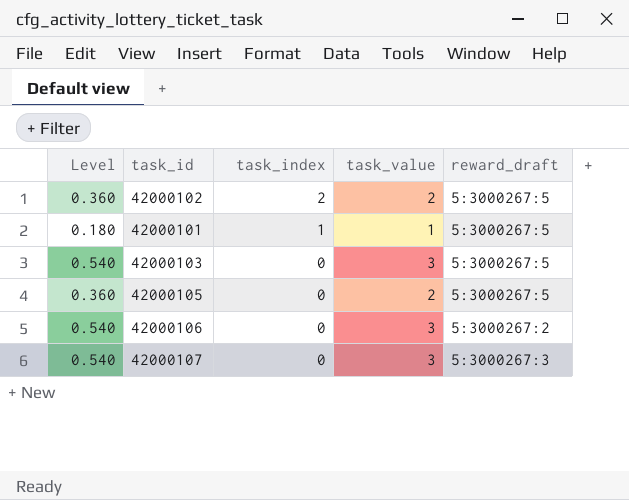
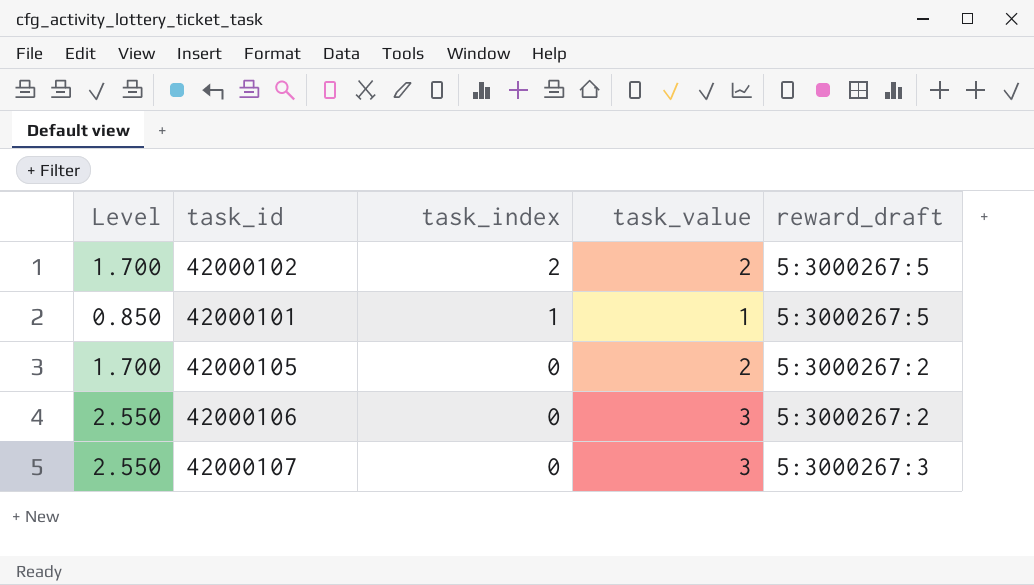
column Level | formula: [task_value] * 0.18 -> [task_value] * 0.85
row 42000103: 0.540 | 0 | 3 | 5:3000267:5 -> none
42000105 | reward_draft: 5:3000267:5 -> 5:3000267:2

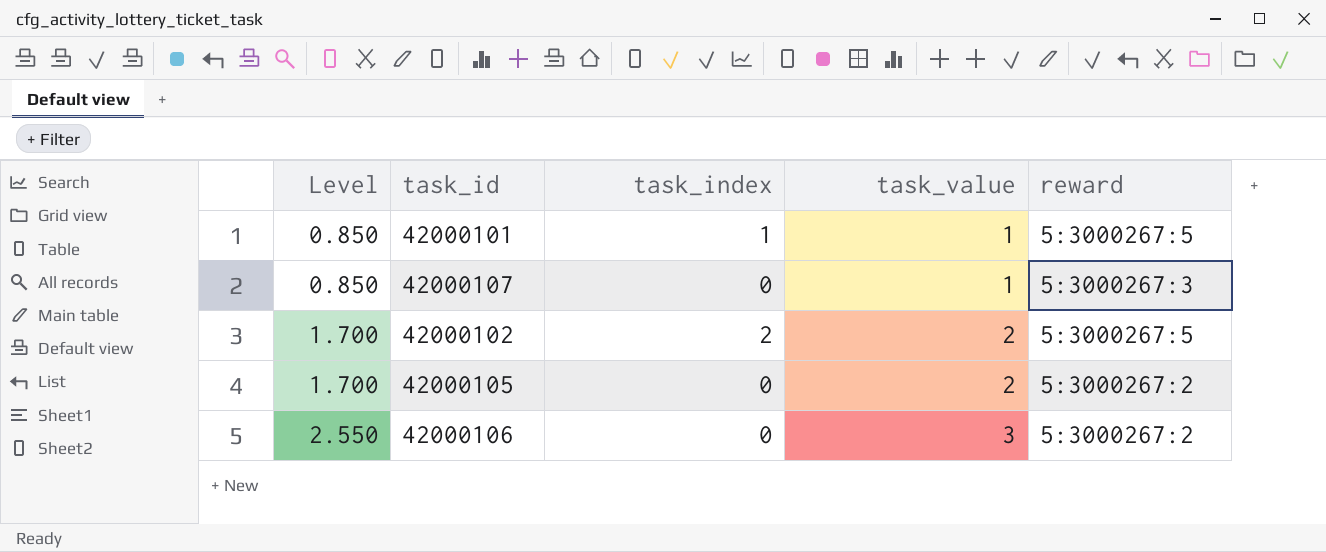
row order: task_index descending -> Level ascending
column name: reward_draft -> reward
42000107 | Level: 2.550 -> 0.850
42000107 | task_value: 3 -> 1

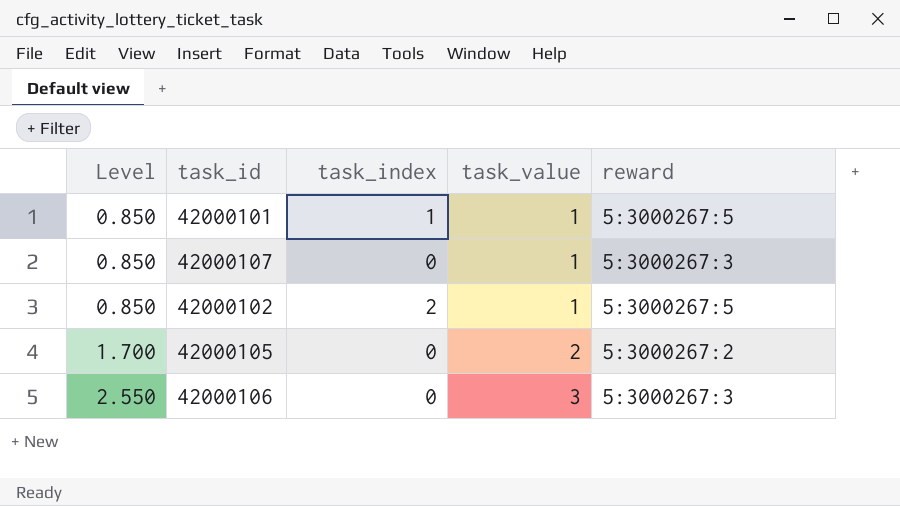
42000102 | Level: 1.700 -> 0.850
42000102 | task_value: 2 -> 1
42000106 | reward: 5:3000267:2 -> 5:3000267:3

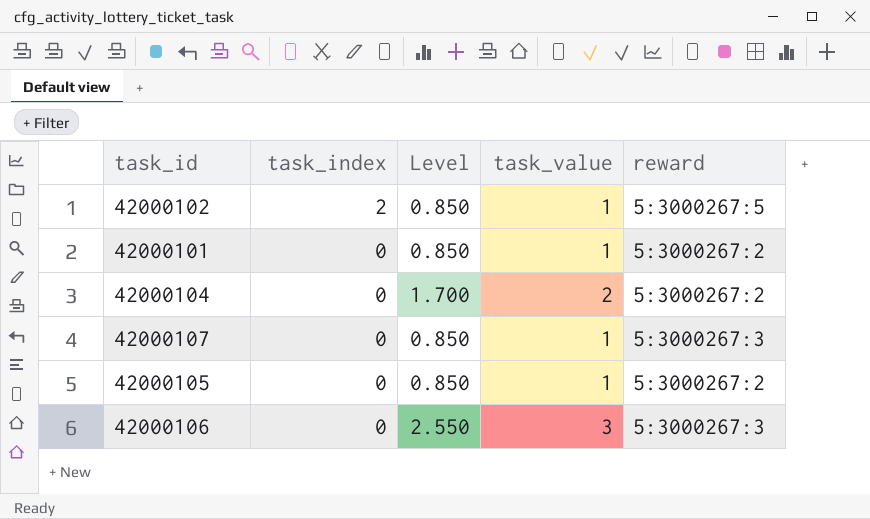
row order: Level ascending -> task_index descending
column Level | position: 1 -> 3
42000101 | task_index: 1 -> 0
42000101 | reward: 5:3000267:5 -> 5:3000267:2
row 42000104: none -> 0 | 1.700 | 2 | 5:3000267:2
42000105 | Level: 1.700 -> 0.850
42000105 | task_value: 2 -> 1

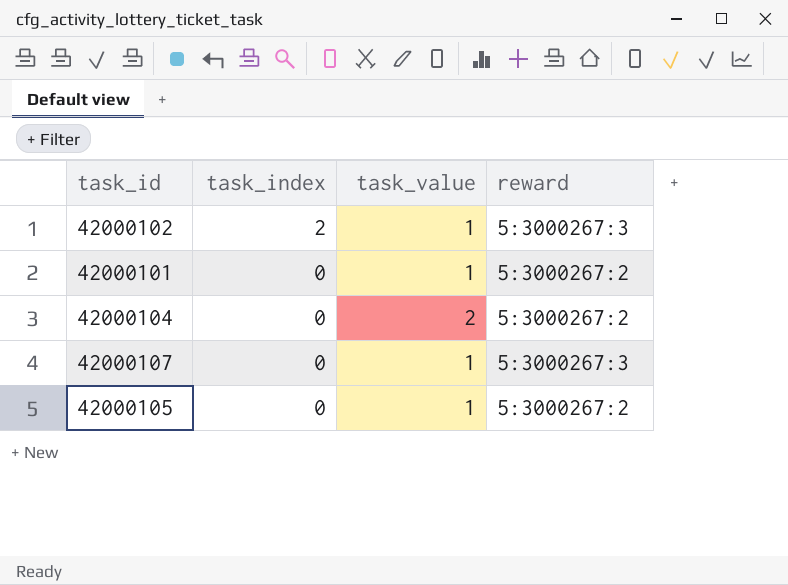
column Level | formula: [task_value] * 0.85 -> none
row 42000106: 0 | 2.550 | 3 | 5:3000267:3 -> none
42000102 | reward: 5:3000267:5 -> 5:3000267:3

